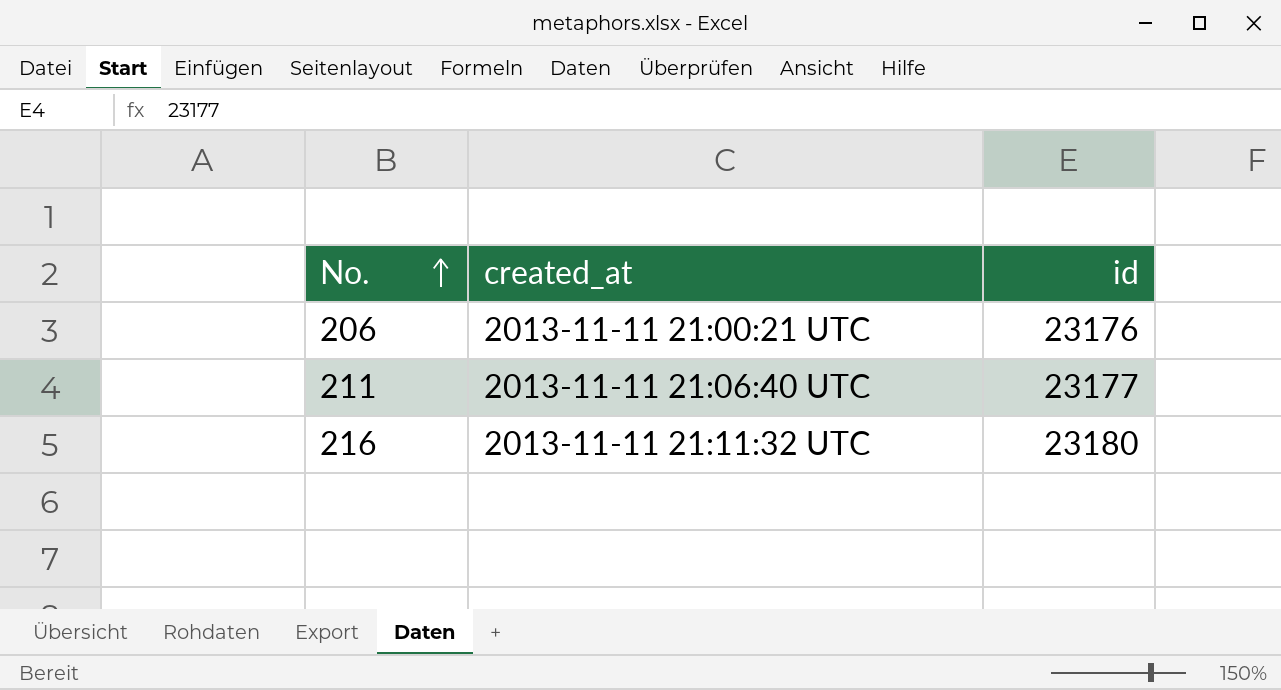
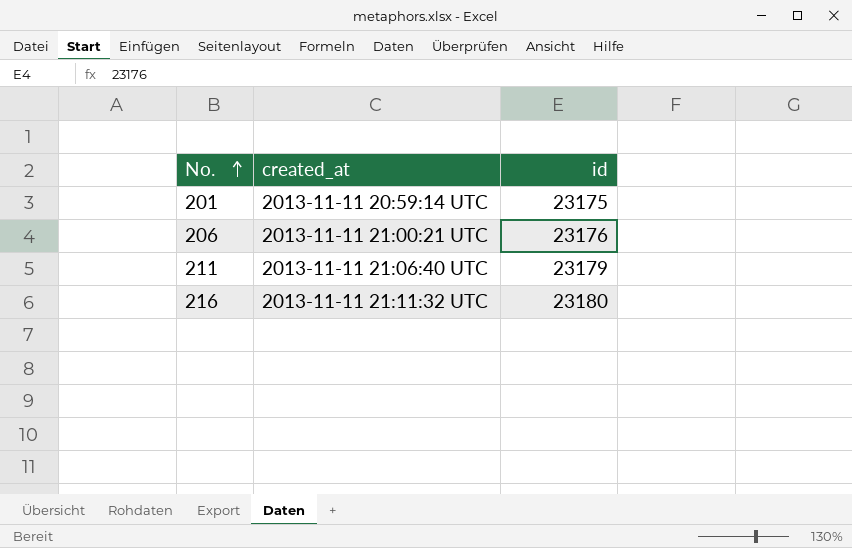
row 201: none -> 2013-11-11 20:59:14 UTC | 23175
211 | id: 23177 -> 23179

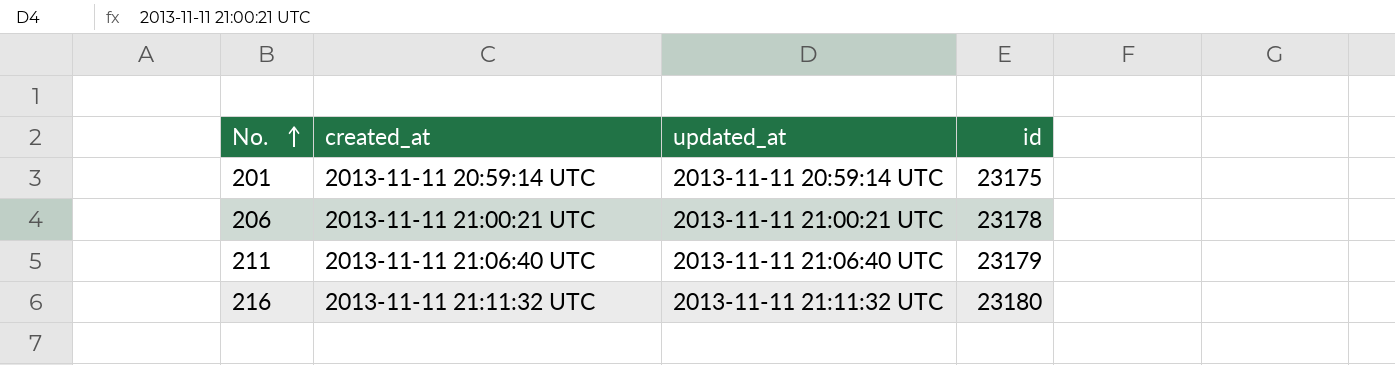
column updated_at | position: none -> 3
206 | id: 23176 -> 23178

